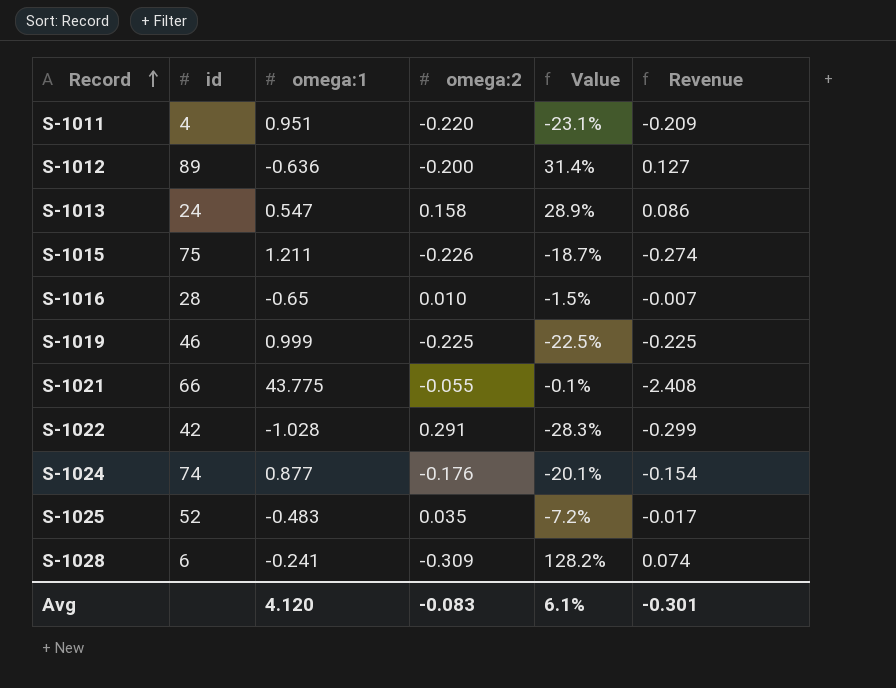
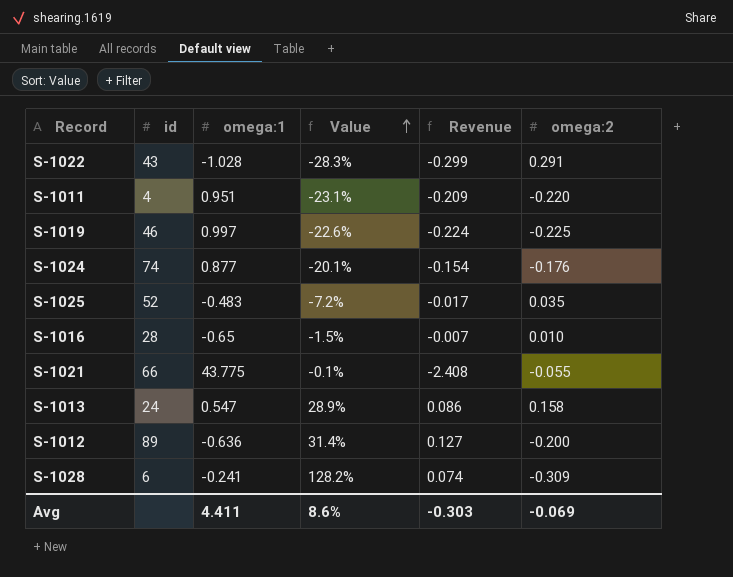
row order: Record ascending -> Value ascending
column omega:2 | position: 4 -> 6
row S-1015: 75 | 1.211 | -0.226 | -18.7% | -0.274 -> none
S-1022 | id: 42 -> 43
S-1019 | omega:1: 0.999 -> 0.997
S-1019 | Value: -22.5% -> -22.6%
S-1019 | Revenue: -0.225 -> -0.224
Avg | omega:1: 4.120 -> 4.411
Avg | Value: 6.1% -> 8.6%
Avg | Revenue: -0.301 -> -0.303
Avg | omega:2: -0.083 -> -0.069

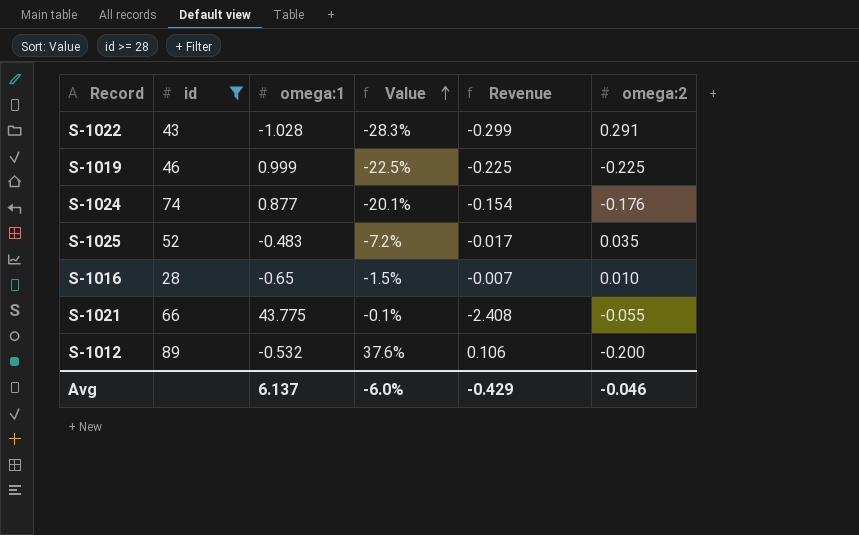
filter: none -> id >= 28
S-1019 | omega:1: 0.997 -> 0.999
S-1019 | Value: -22.6% -> -22.5%
S-1019 | Revenue: -0.224 -> -0.225
S-1012 | omega:1: -0.636 -> -0.532
S-1012 | Value: 31.4% -> 37.6%
S-1012 | Revenue: 0.127 -> 0.106
Avg | omega:1: 4.411 -> 6.137
Avg | Value: 8.6% -> -6.0%
Avg | Revenue: -0.303 -> -0.429
Avg | omega:2: -0.069 -> -0.046

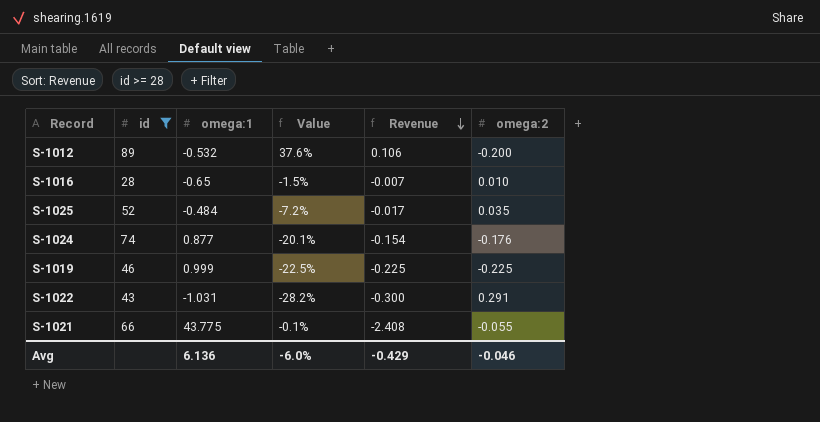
row order: Value ascending -> Revenue descending
S-1025 | omega:1: -0.483 -> -0.484
S-1022 | omega:1: -1.028 -> -1.031
S-1022 | Value: -28.3% -> -28.2%
S-1022 | Revenue: -0.299 -> -0.300
Avg | omega:1: 6.137 -> 6.136

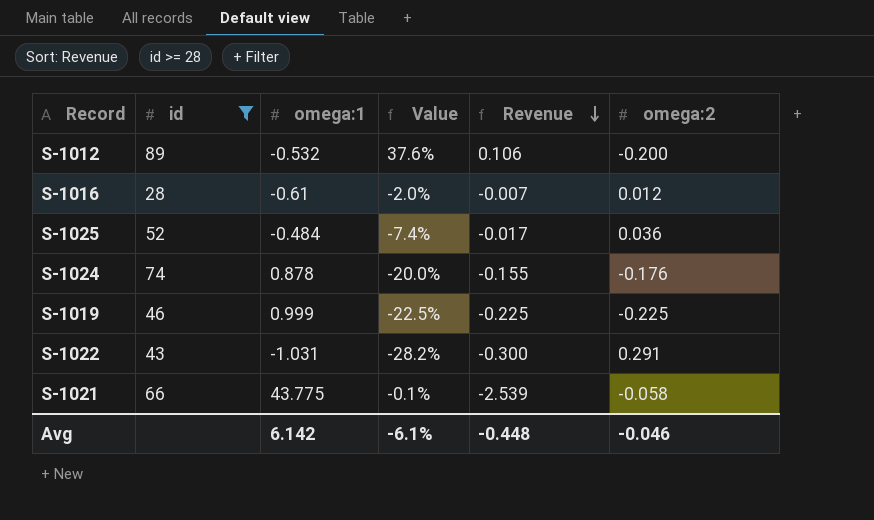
S-1016 | omega:1: -0.65 -> -0.61
S-1016 | Value: -1.5% -> -2.0%
S-1016 | omega:2: 0.010 -> 0.012
S-1025 | Value: -7.2% -> -7.4%
S-1025 | omega:2: 0.035 -> 0.036
S-1024 | omega:1: 0.877 -> 0.878
S-1024 | Value: -20.1% -> -20.0%
S-1024 | Revenue: -0.154 -> -0.155
S-1021 | Revenue: -2.408 -> -2.539
S-1021 | omega:2: -0.055 -> -0.058
Avg | omega:1: 6.136 -> 6.142
Avg | Value: -6.0% -> -6.1%
Avg | Revenue: -0.429 -> -0.448

